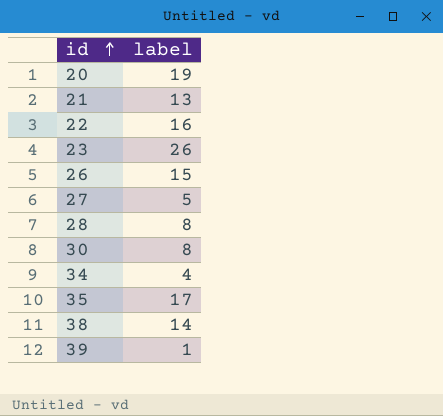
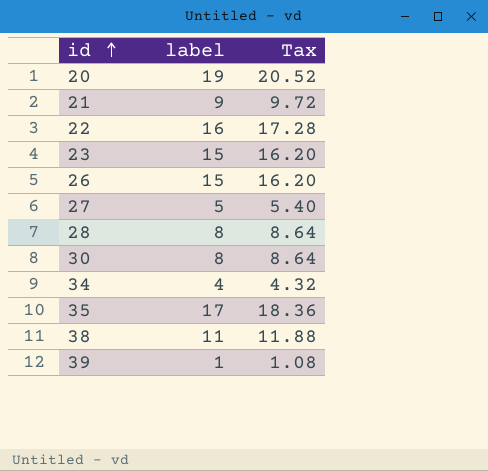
column Tax | formula: none -> [label] * 1.08
21 | label: 13 -> 9
23 | label: 26 -> 15
38 | label: 14 -> 11

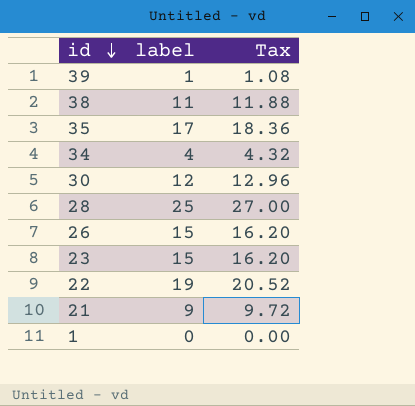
row order: id ascending -> id descending
row 20: 19 | 20.52 -> none
row 27: 5 | 5.40 -> none
30 | label: 8 -> 12
30 | Tax: 8.64 -> 12.96
28 | label: 8 -> 25
28 | Tax: 8.64 -> 27.00
22 | label: 16 -> 19
22 | Tax: 17.28 -> 20.52
row 1: none -> 0 | 0.00

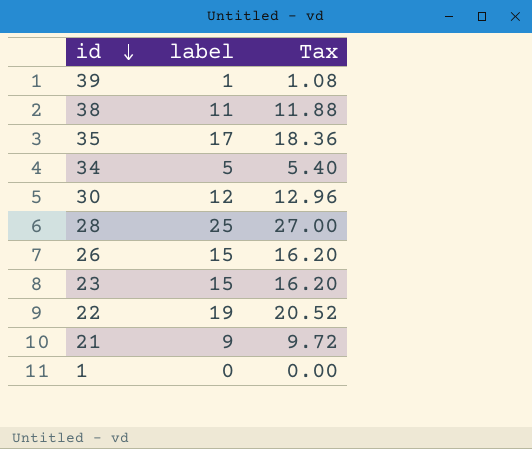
34 | label: 4 -> 5
34 | Tax: 4.32 -> 5.40

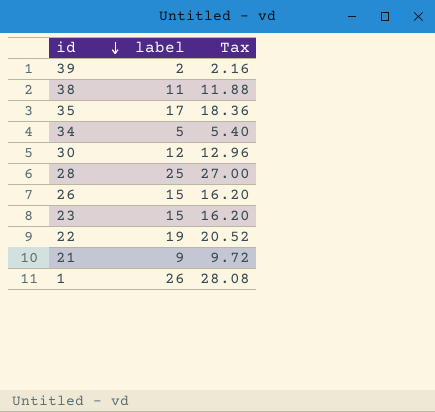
39 | label: 1 -> 2
39 | Tax: 1.08 -> 2.16
1 | label: 0 -> 26
1 | Tax: 0.00 -> 28.08

